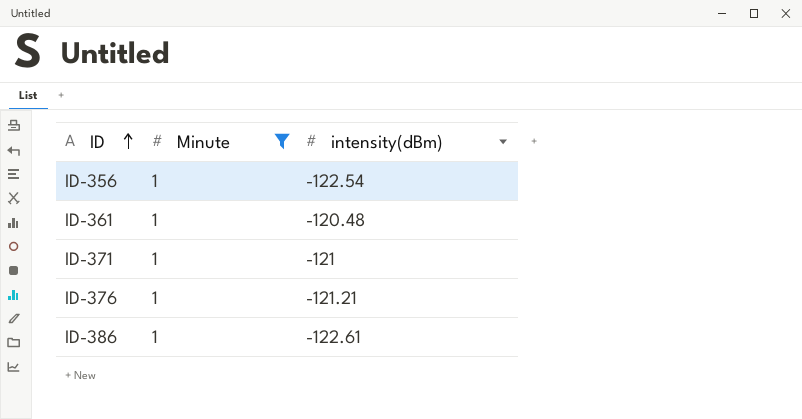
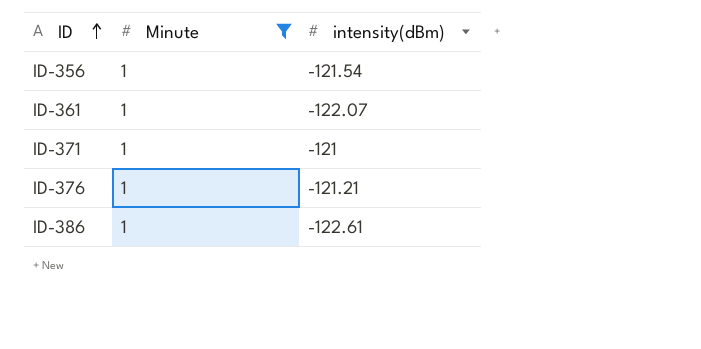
ID-356 | intensity(dBm): -122.54 -> -121.54
ID-361 | intensity(dBm): -120.48 -> -122.07

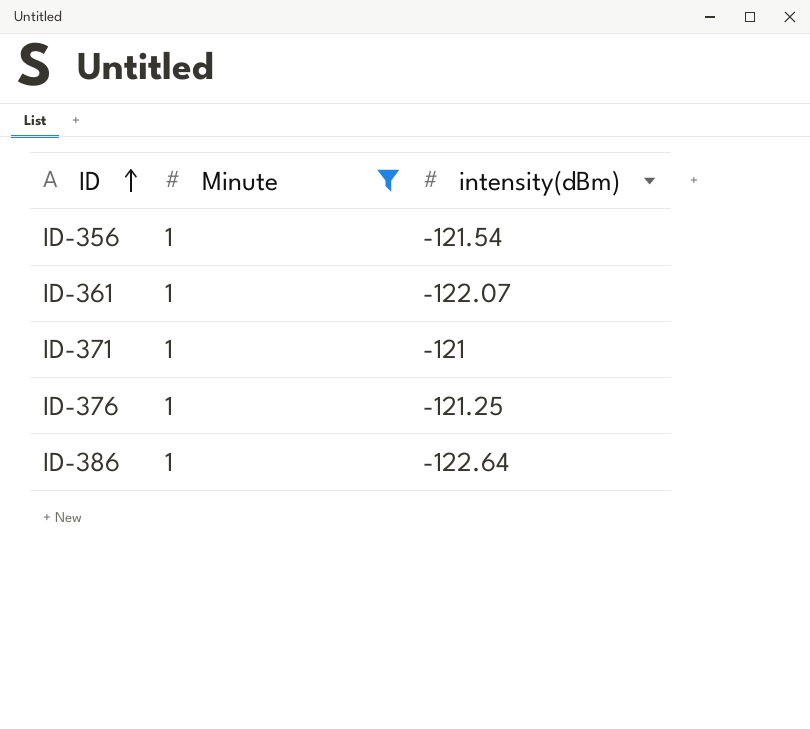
ID-376 | intensity(dBm): -121.21 -> -121.25
ID-386 | intensity(dBm): -122.61 -> -122.64

